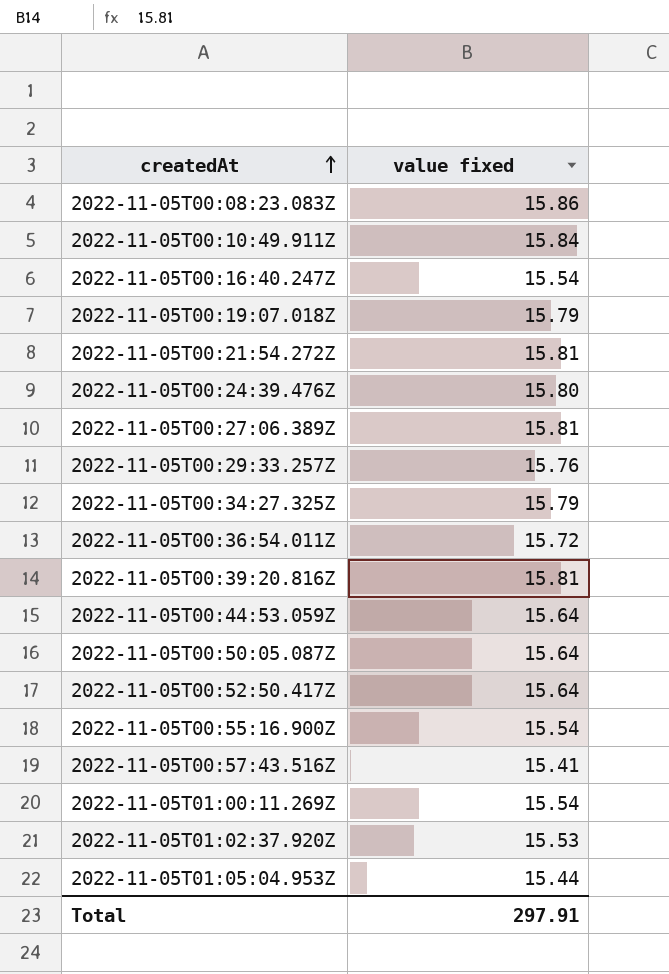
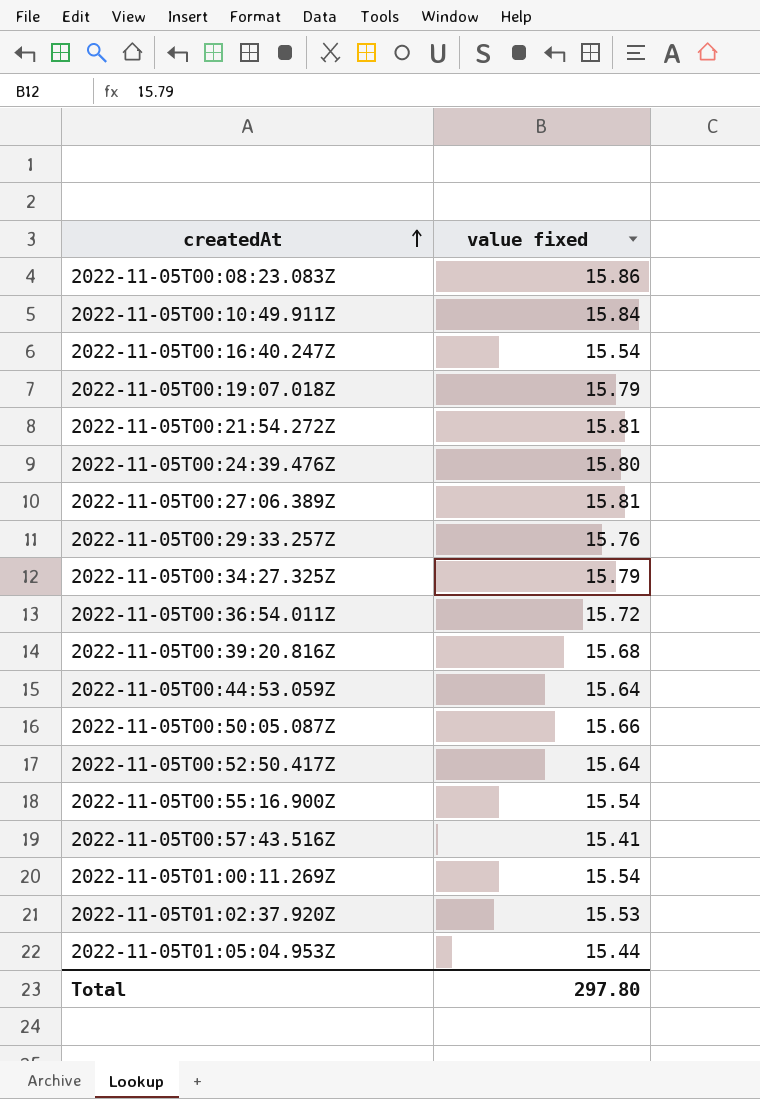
2022-11-05T00:39:20.816Z | value fixed: 15.81 -> 15.68
2022-11-05T00:50:05.087Z | value fixed: 15.64 -> 15.66
Total | value fixed: 297.91 -> 297.80

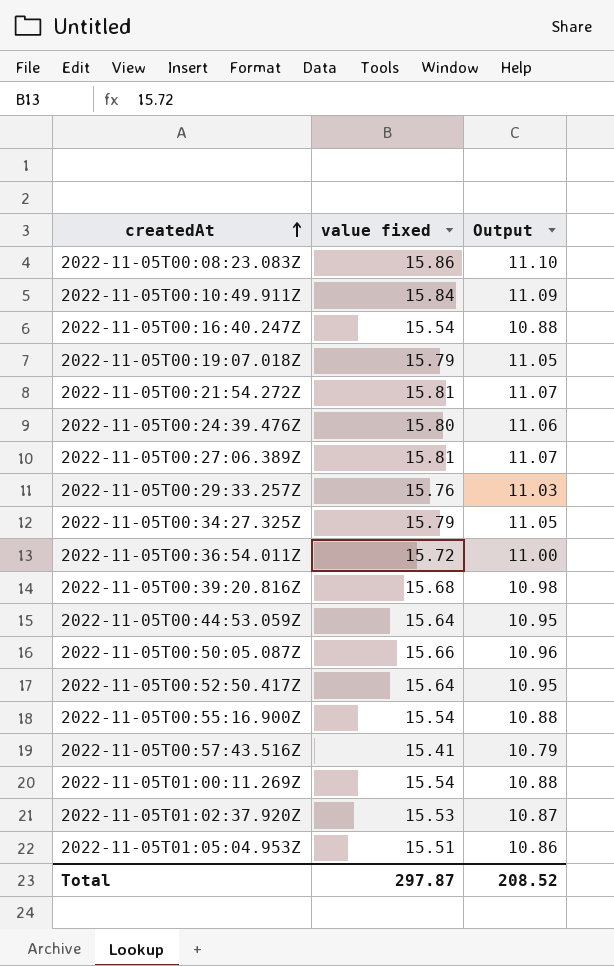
column Output | formula: none -> [value fixed] * 0.7
2022-11-05T01:05:04.953Z | value fixed: 15.44 -> 15.51
Total | value fixed: 297.80 -> 297.87

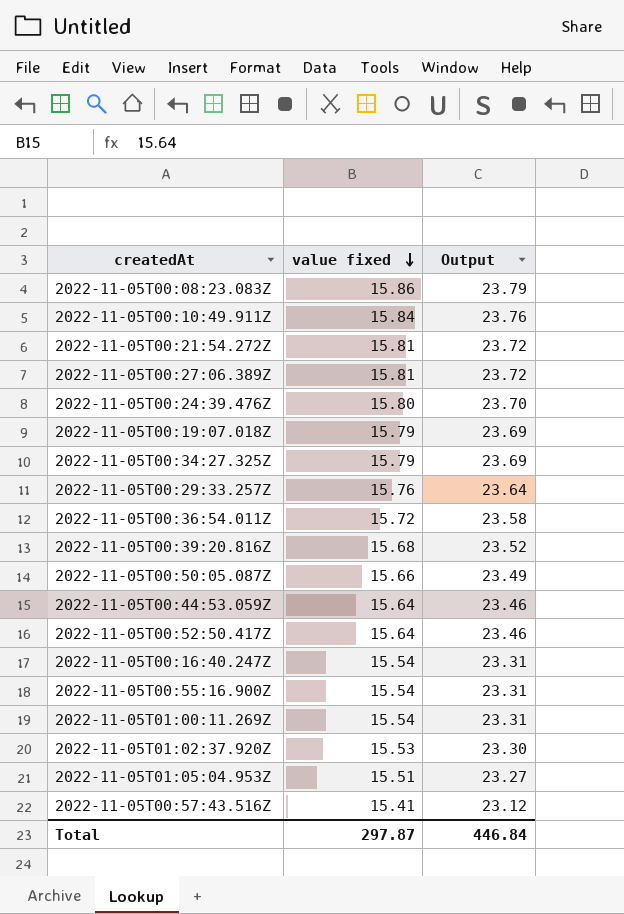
row order: createdAt ascending -> value fixed descending
column Output | formula: [value fixed] * 0.7 -> [value fixed] * 1.5
Total | Output: 208.52 -> 446.84

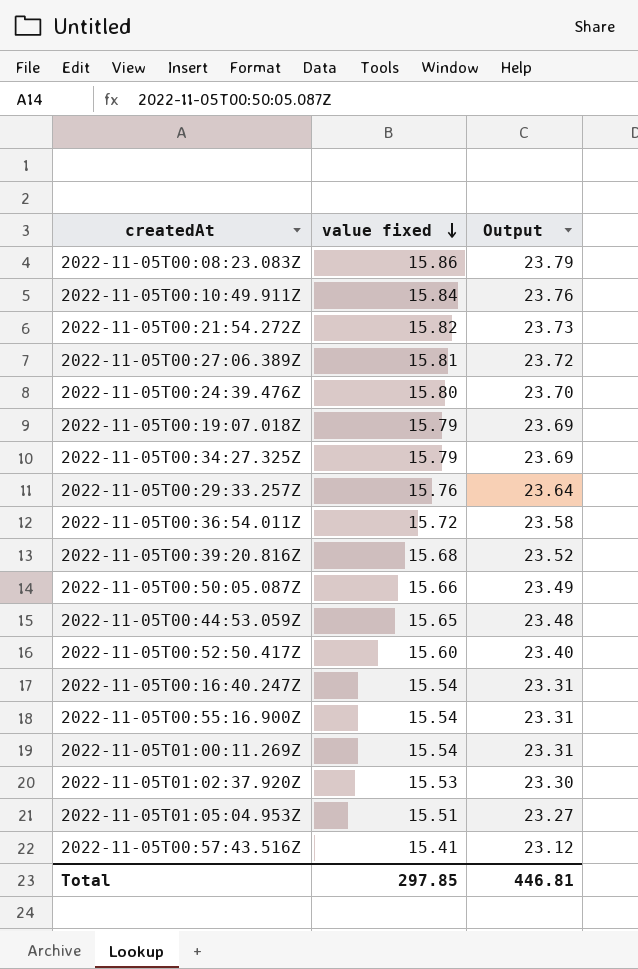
2022-11-05T00:21:54.272Z | value fixed: 15.81 -> 15.82
2022-11-05T00:21:54.272Z | Output: 23.72 -> 23.73
2022-11-05T00:44:53.059Z | value fixed: 15.64 -> 15.65
2022-11-05T00:44:53.059Z | Output: 23.46 -> 23.48
2022-11-05T00:52:50.417Z | value fixed: 15.64 -> 15.60
2022-11-05T00:52:50.417Z | Output: 23.46 -> 23.40
Total | value fixed: 297.87 -> 297.85
Total | Output: 446.84 -> 446.81

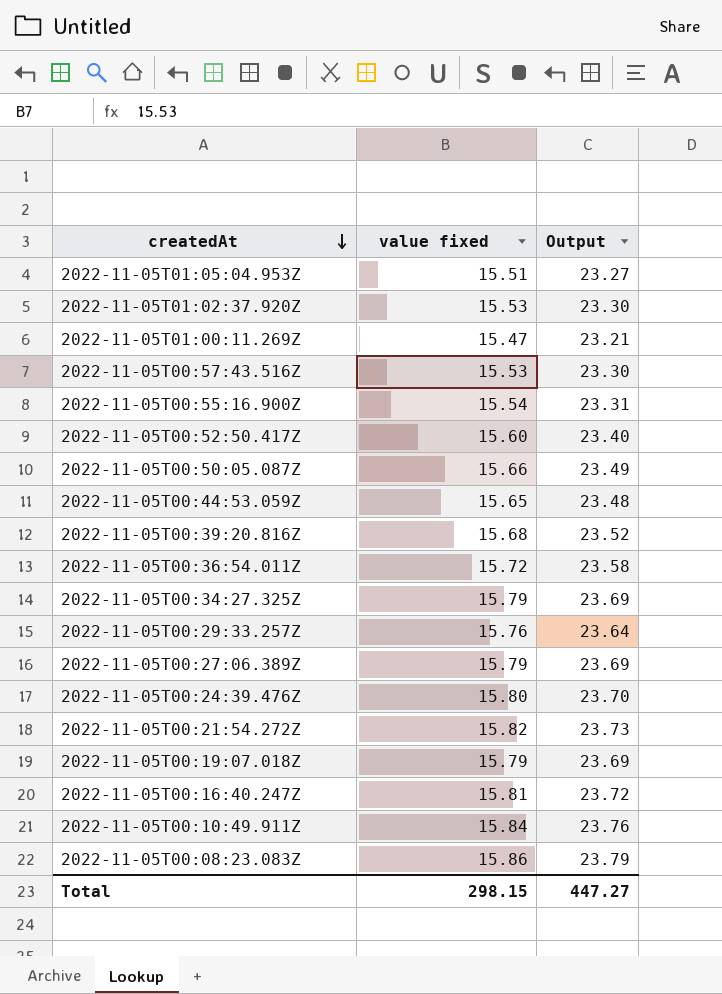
row order: value fixed descending -> createdAt descending
2022-11-05T01:00:11.269Z | value fixed: 15.54 -> 15.47
2022-11-05T01:00:11.269Z | Output: 23.31 -> 23.21
2022-11-05T00:57:43.516Z | value fixed: 15.41 -> 15.53
2022-11-05T00:57:43.516Z | Output: 23.12 -> 23.30
2022-11-05T00:27:06.389Z | value fixed: 15.81 -> 15.79
2022-11-05T00:27:06.389Z | Output: 23.72 -> 23.69
2022-11-05T00:16:40.247Z | value fixed: 15.54 -> 15.81
2022-11-05T00:16:40.247Z | Output: 23.31 -> 23.72
Total | value fixed: 297.85 -> 298.15
Total | Output: 446.81 -> 447.27

